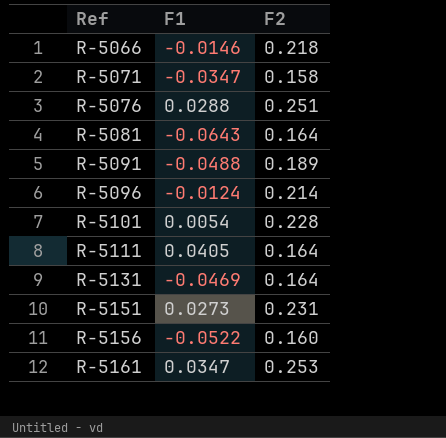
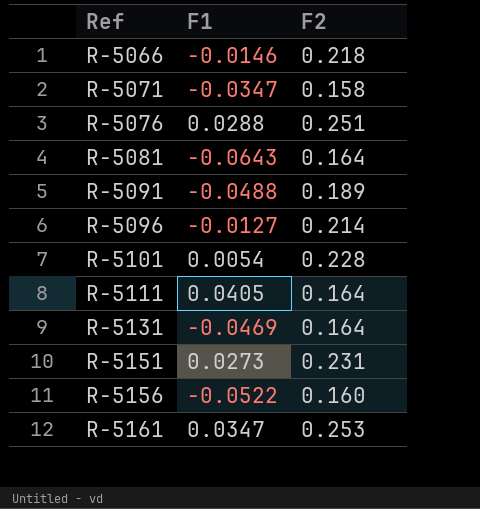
R-5096 | F1: -0.0124 -> -0.0127

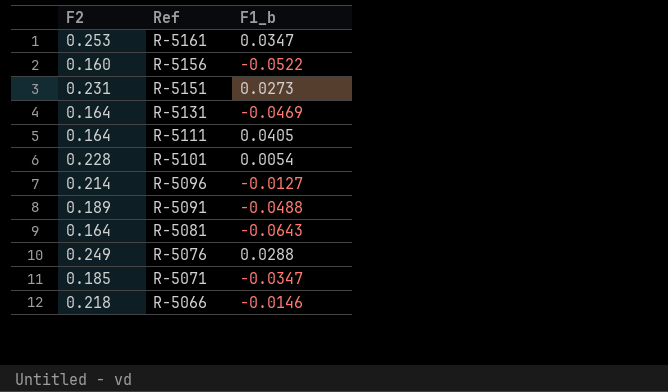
row order: Ref ascending -> Ref descending
column F2 | position: 3 -> 1
column name: F1 -> F1_b
R-5076 | F2: 0.251 -> 0.249
R-5071 | F2: 0.158 -> 0.185

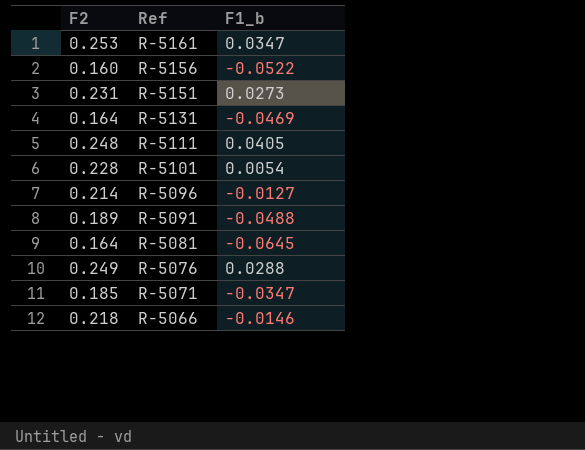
R-5111 | F2: 0.164 -> 0.248
R-5081 | F1_b: -0.0643 -> -0.0645

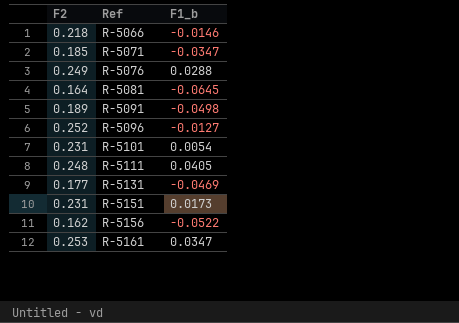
row order: Ref descending -> Ref ascending
R-5091 | F1_b: -0.0488 -> -0.0498
R-5096 | F2: 0.214 -> 0.252
R-5101 | F2: 0.228 -> 0.231
R-5131 | F2: 0.164 -> 0.177
R-5151 | F1_b: 0.0273 -> 0.0173
R-5156 | F2: 0.160 -> 0.162

